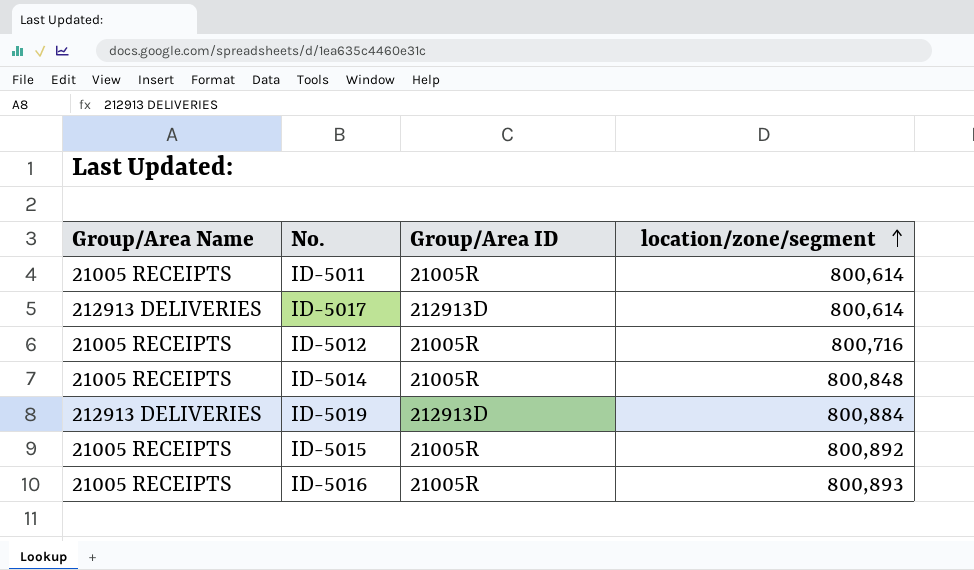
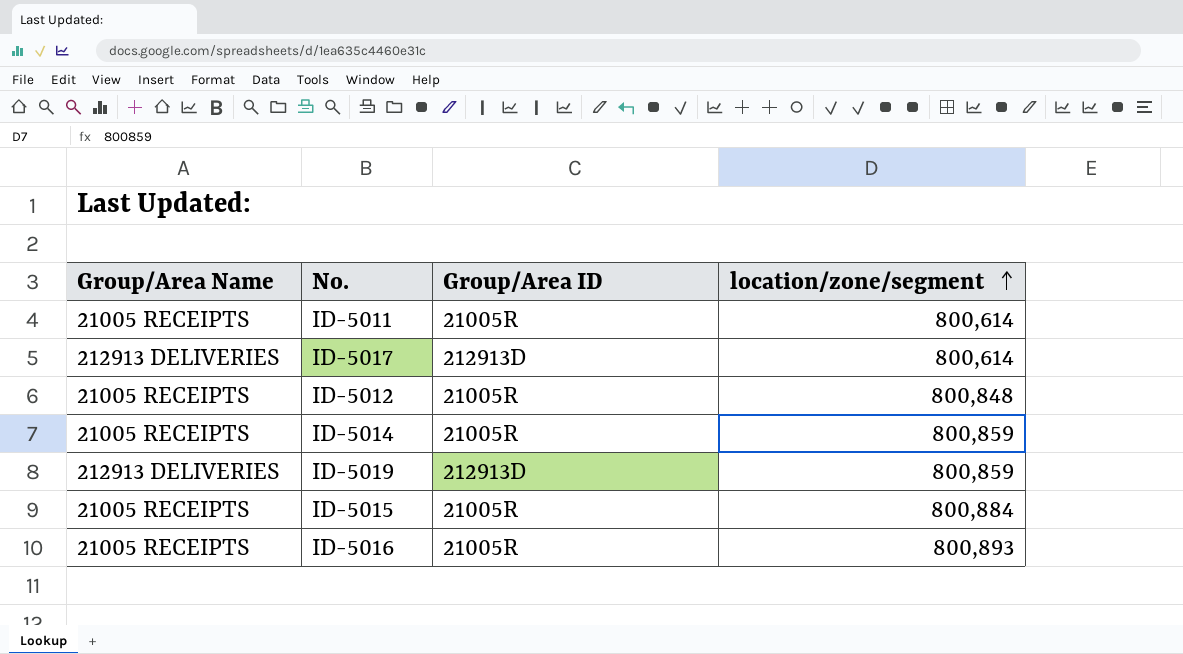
ID-5012 | location/zone/segment: 800,716 -> 800,848
ID-5014 | location/zone/segment: 800,848 -> 800,859
ID-5019 | location/zone/segment: 800,884 -> 800,859
ID-5015 | location/zone/segment: 800,892 -> 800,884

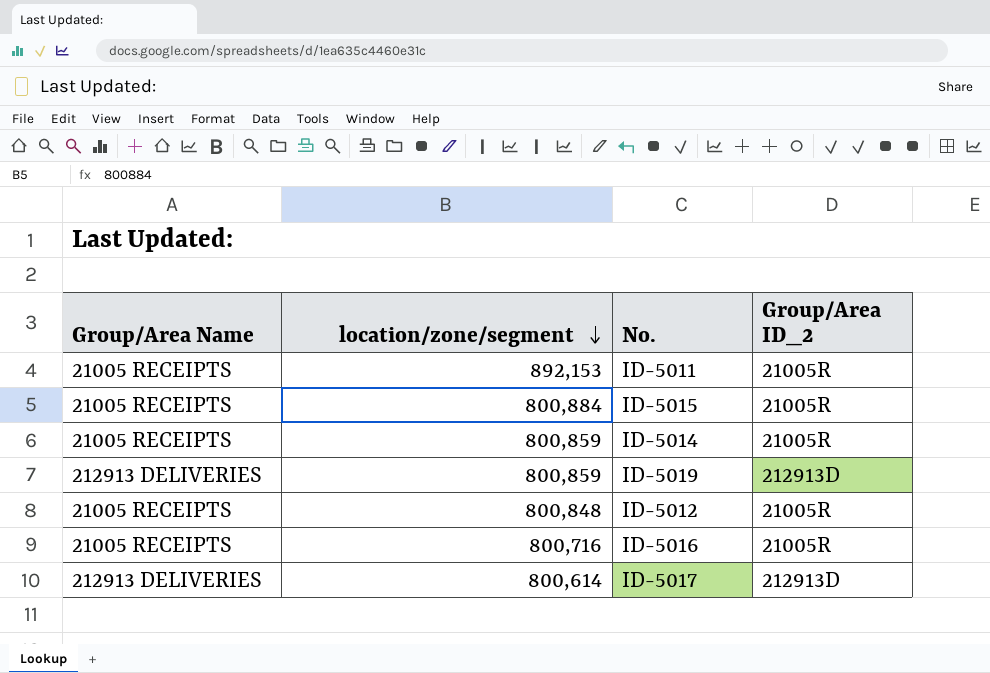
row order: location/zone/segment ascending -> location/zone/segment descending
column location/zone/segment | position: 4 -> 2
column name: Group/Area ID -> Group/Area ID_2
ID-5011 | location/zone/segment: 800,614 -> 892,153
ID-5016 | location/zone/segment: 800,893 -> 800,716

